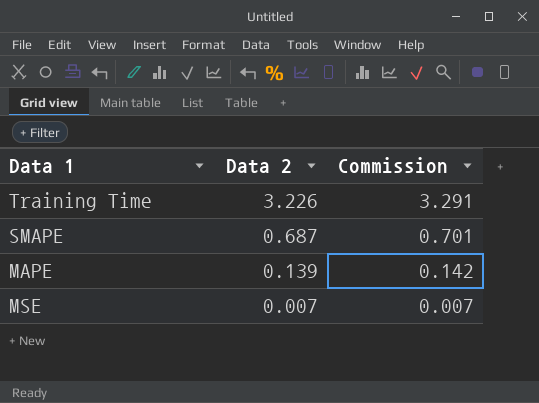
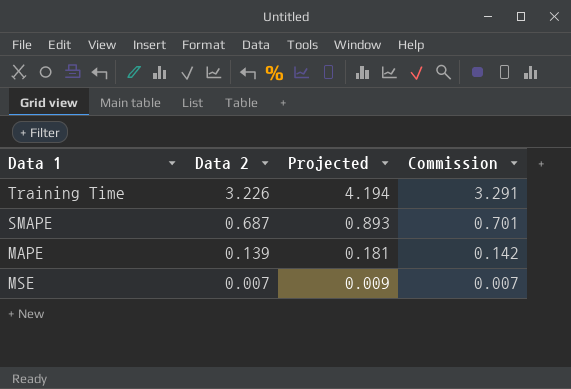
column Projected | formula: none -> [Data 2] * 1.3

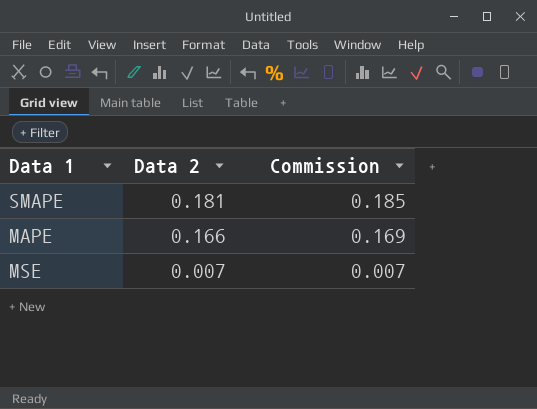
column Projected | formula: [Data 2] * 1.3 -> none
row Training Time: 3.226 | 4.194 | 3.291 -> none
SMAPE | Data 2: 0.687 -> 0.181
SMAPE | Commission: 0.701 -> 0.185
MAPE | Data 2: 0.139 -> 0.166
MAPE | Commission: 0.142 -> 0.169

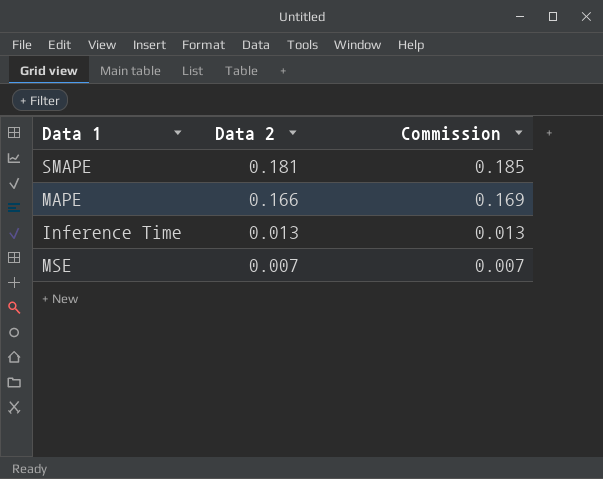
row Inference Time: none -> 0.013 | 0.013

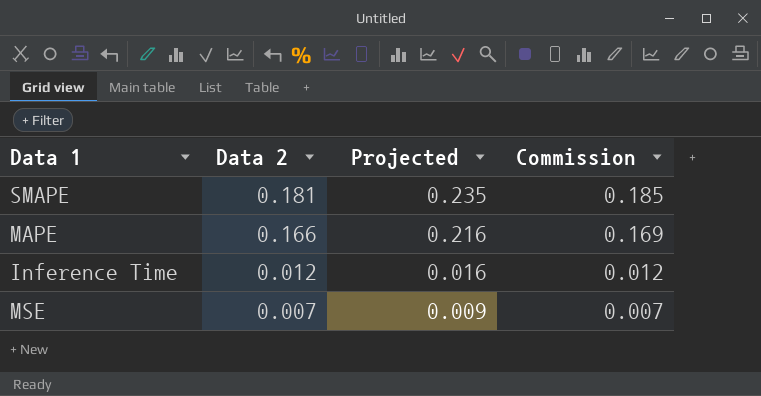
column Projected | formula: none -> [Data 2] * 1.3
Inference Time | Data 2: 0.013 -> 0.012
Inference Time | Commission: 0.013 -> 0.012

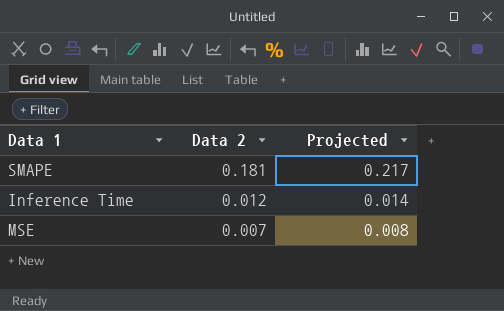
column Commission | formula: [Data 2] * 1.02 -> none
column Projected | formula: [Data 2] * 1.3 -> [Data 2] * 1.2
row MAPE: 0.166 | 0.216 | 0.169 -> none

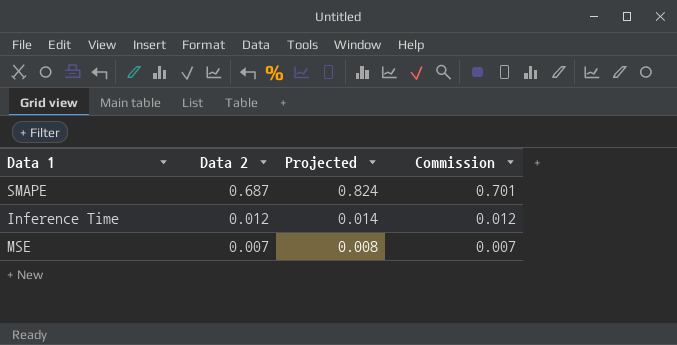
column Commission | formula: none -> [Data 2] * 1.02
SMAPE | Data 2: 0.181 -> 0.687
SMAPE | Projected: 0.217 -> 0.824

